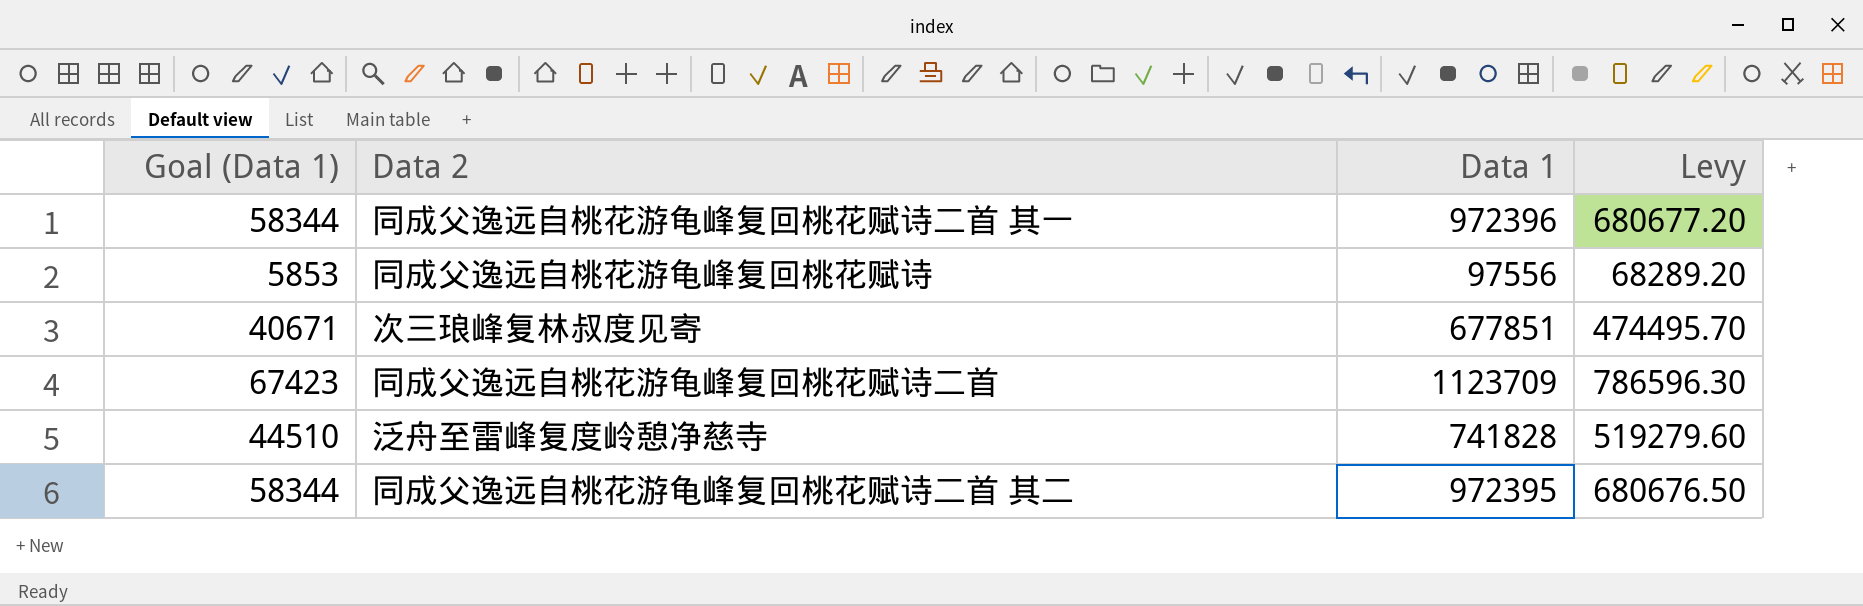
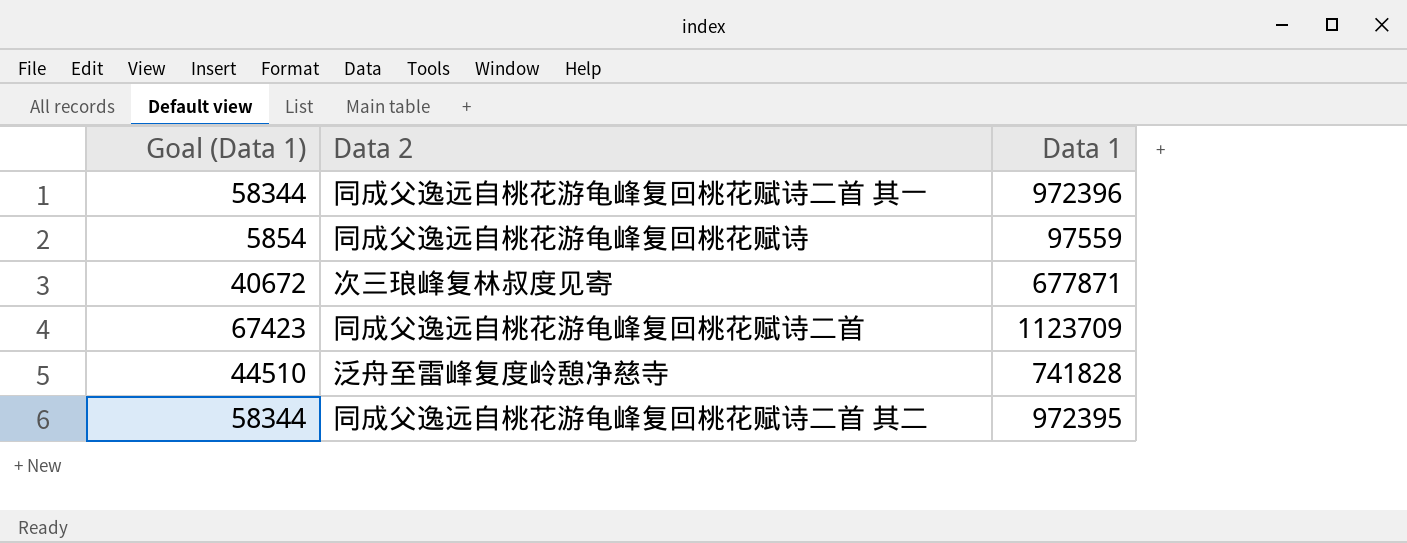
column Levy | formula: [Data 1] * 0.7 -> none
同成父逸远自桃花游龟峰复回桃花赋诗 | Goal (Data 1): 5853 -> 5854
同成父逸远自桃花游龟峰复回桃花赋诗 | Data 1: 97556 -> 97559
次三琅峰复林叔度见寄 | Goal (Data 1): 40671 -> 40672
次三琅峰复林叔度见寄 | Data 1: 677851 -> 677871

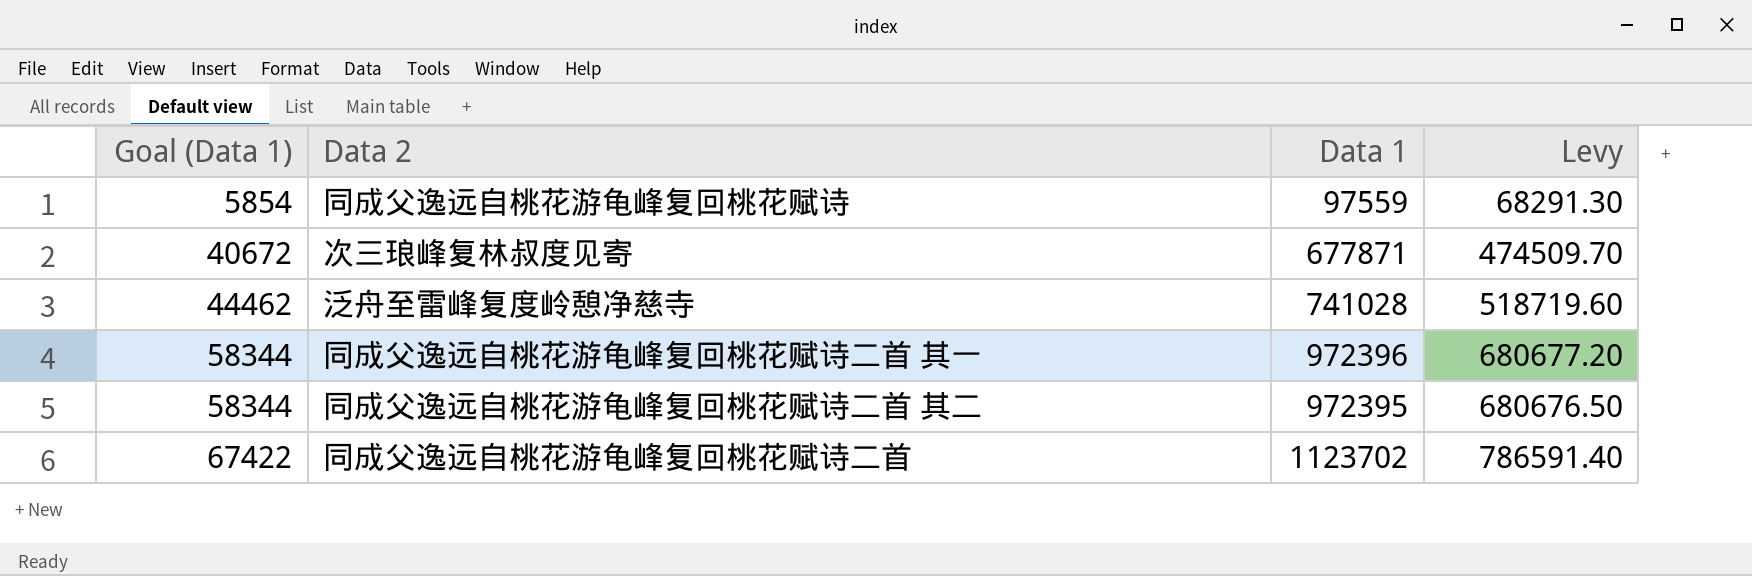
row order: none -> Goal (Data 1) ascending
column Levy | formula: none -> [Data 1] * 0.7
泛舟至雷峰复度岭憩净慈寺 | Goal (Data 1): 44510 -> 44462
泛舟至雷峰复度岭憩净慈寺 | Data 1: 741828 -> 741028
同成父逸远自桃花游龟峰复回桃花赋诗二首 | Goal (Data 1): 67423 -> 67422
同成父逸远自桃花游龟峰复回桃花赋诗二首 | Data 1: 1123709 -> 1123702

